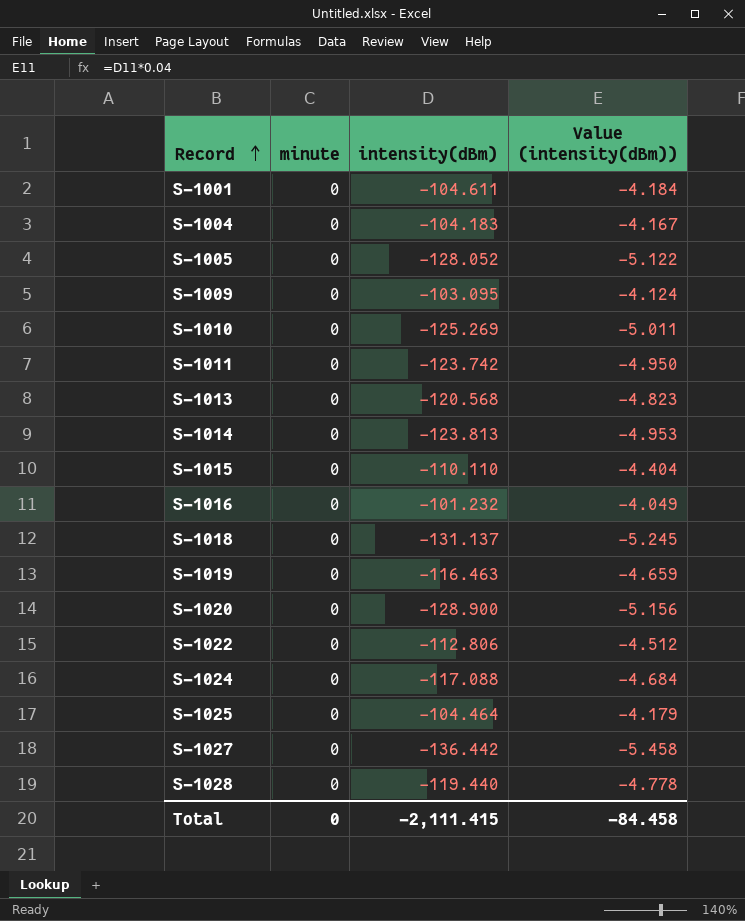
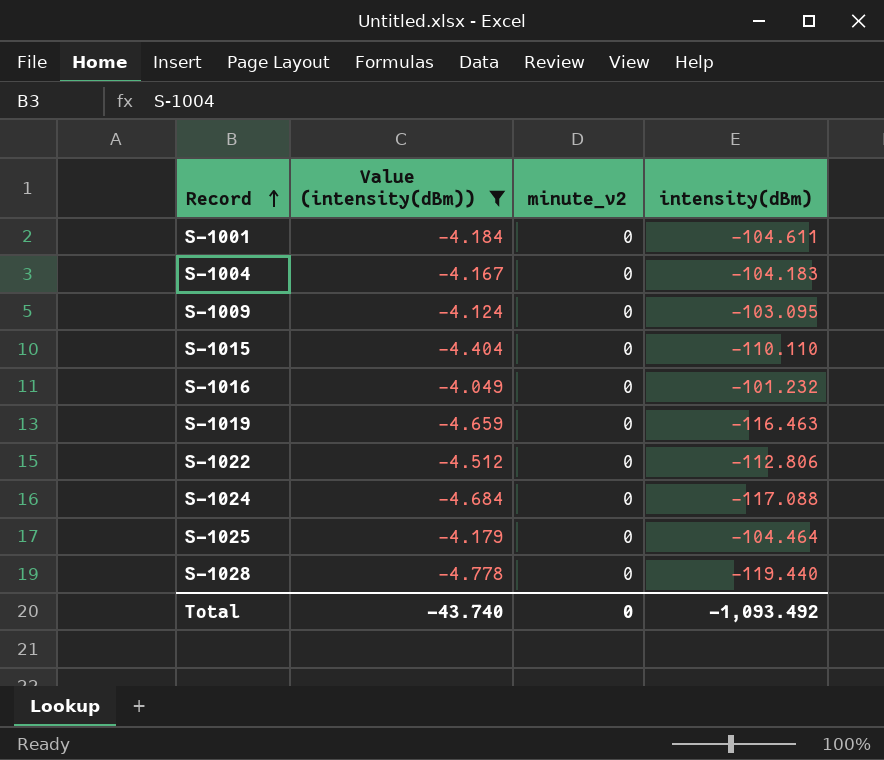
filter: none -> Value (intensity(dBm)) >= -4.778
column Value (intensity(dBm)) | position: 4 -> 2
column name: minute -> minute_v2
Total | Value (intensity(dBm)): -84.458 -> -43.740
Total | intensity(dBm): -2,111.415 -> -1,093.492

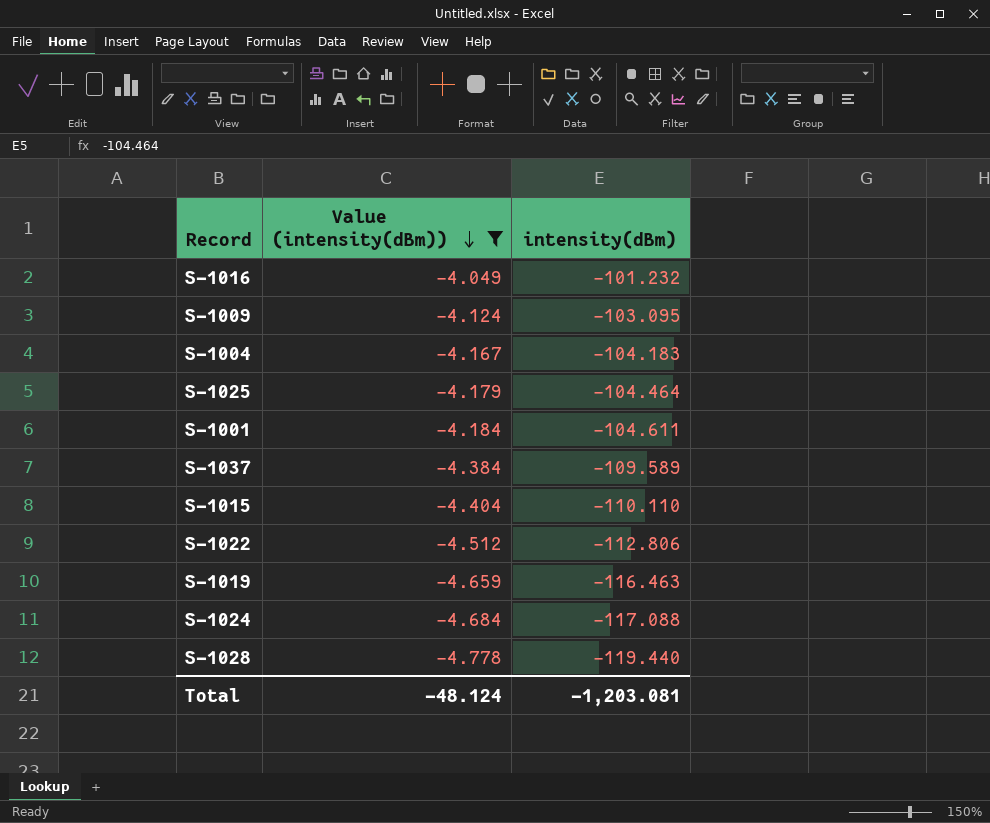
row order: Record ascending -> Value (intensity(dBm)) descending
column minute_v2 | position: 3 -> none
row S-1037: none -> -4.384 | -109.589
Total | Value (intensity(dBm)): -43.740 -> -48.124
Total | intensity(dBm): -1,093.492 -> -1,203.081

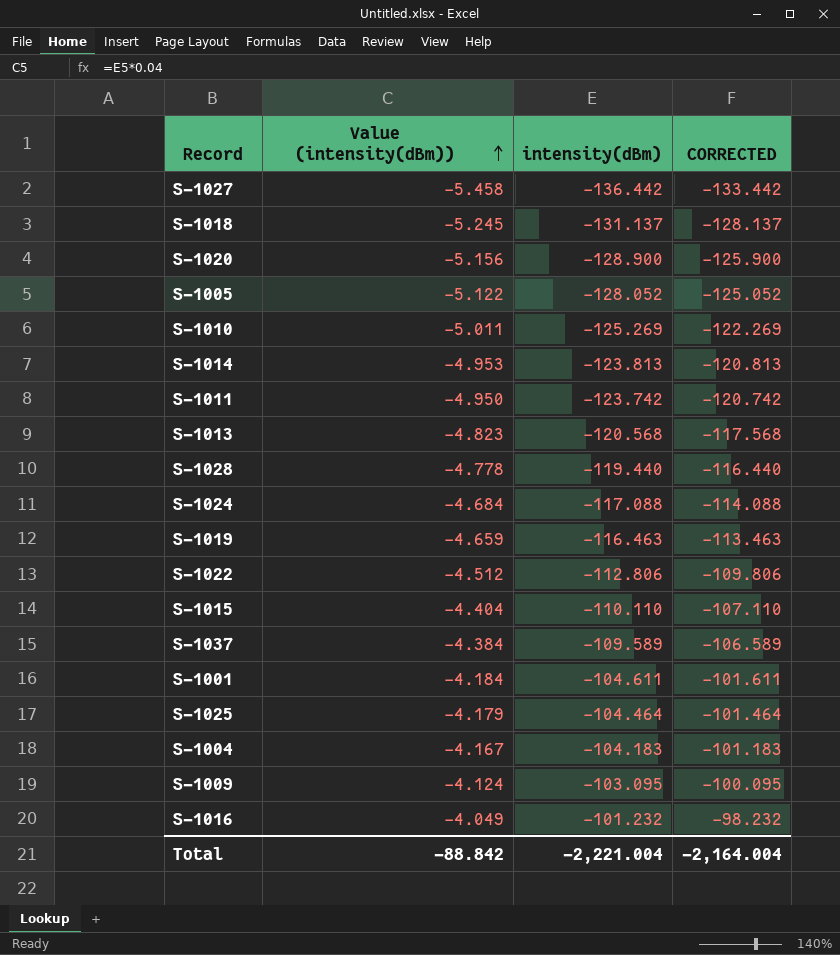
filter: Value (intensity(dBm)) >= -4.778 -> none
row order: Value (intensity(dBm)) descending -> Value (intensity(dBm)) ascending
column CORRECTED | formula: none -> [intensity(dBm)] + 3
Total | Value (intensity(dBm)): -48.124 -> -88.842
Total | intensity(dBm): -1,203.081 -> -2,221.004

